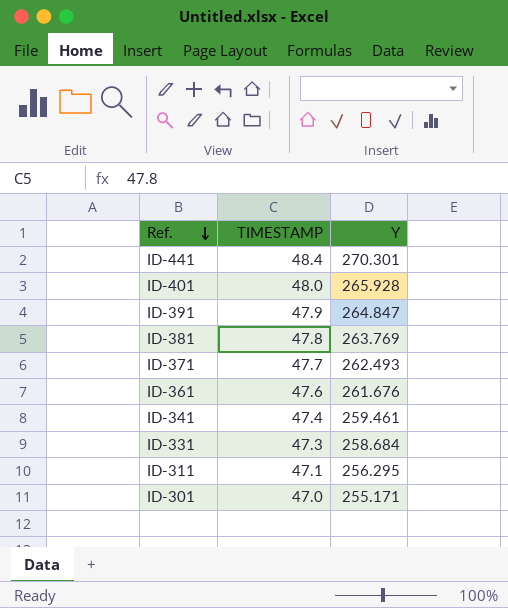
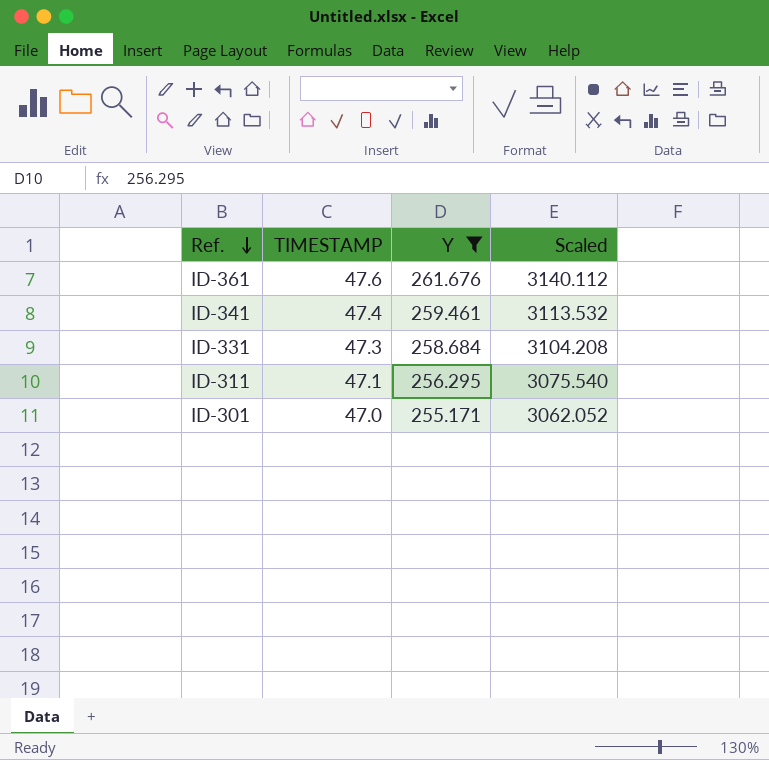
filter: none -> Y <= 261.676
column Scaled | formula: none -> [Y] * 12

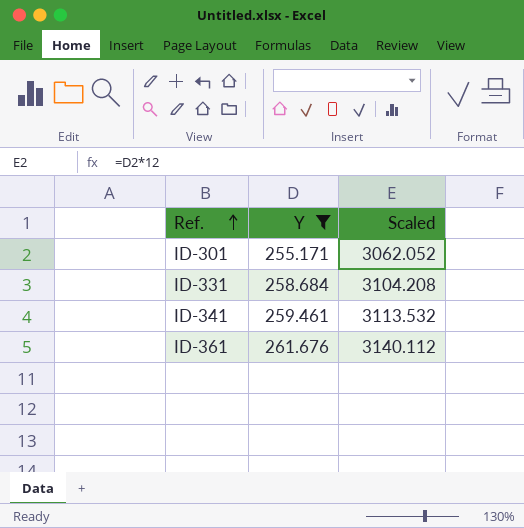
row order: Ref. descending -> Ref. ascending
column TIMESTAMP | position: 2 -> none
row ID-311: 47.1 | 256.295 | 3075.540 -> none

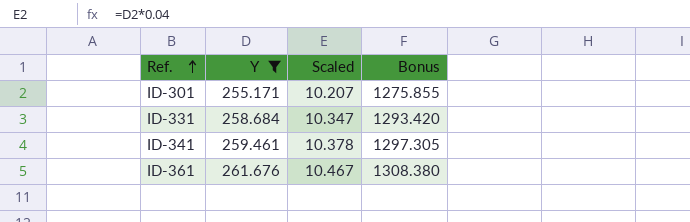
column Scaled | formula: [Y] * 12 -> [Y] * 0.04
column Bonus | formula: none -> [Y] * 5

